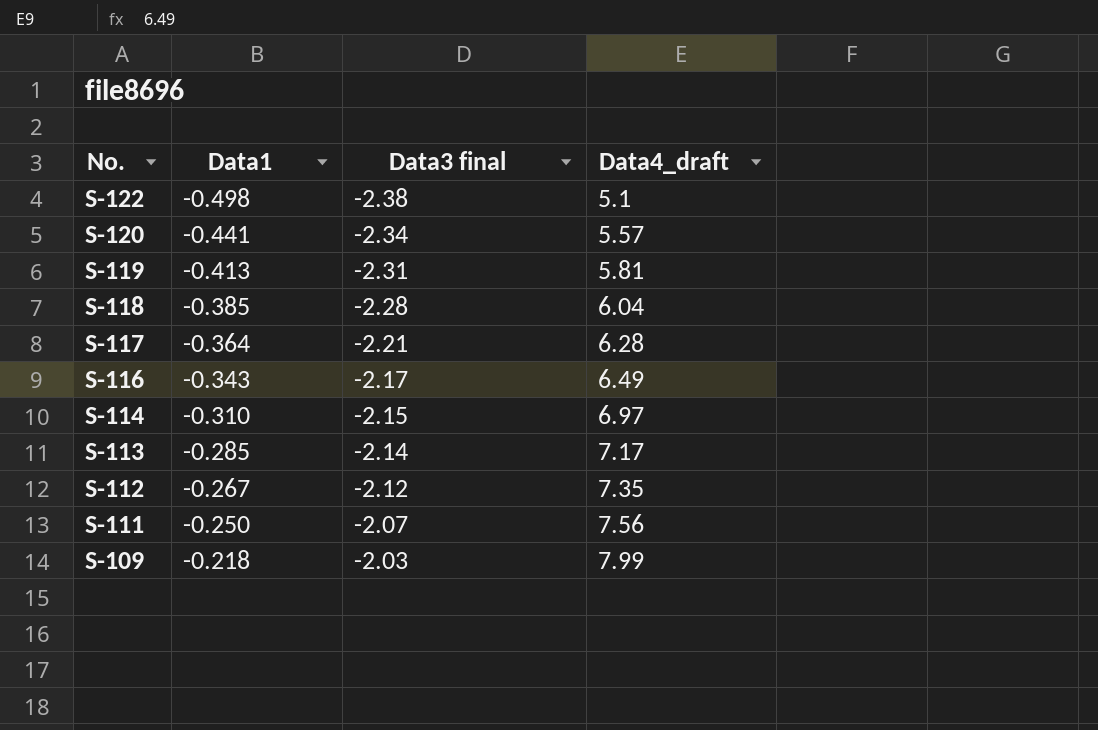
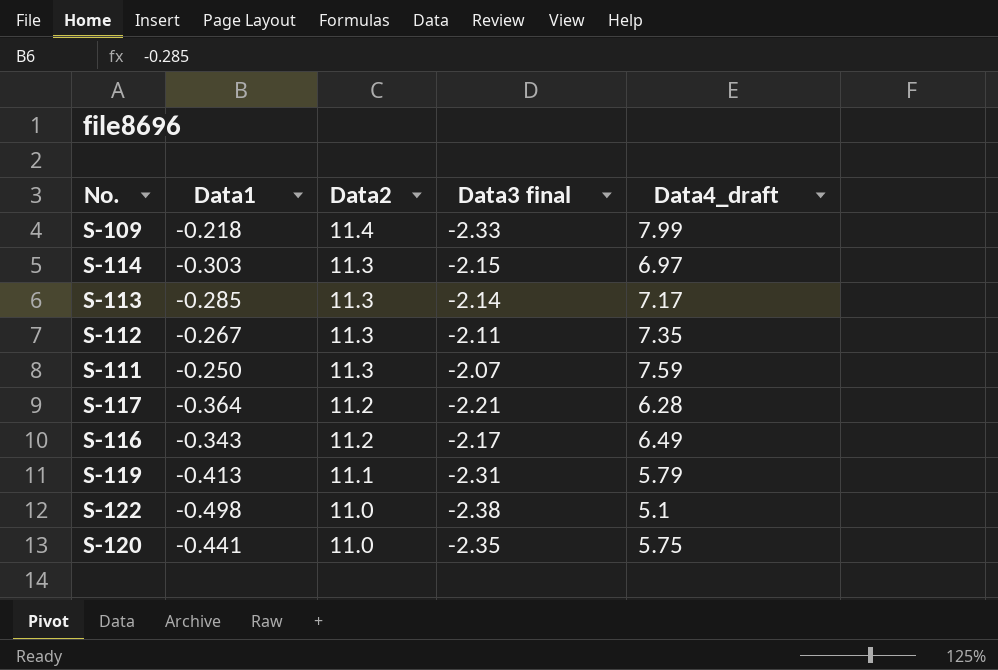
row order: No. descending -> Data2 descending
column Data2 | position: none -> 3
row S-118: -0.385 | -2.28 | 6.04 -> none
S-109 | Data3 final: -2.03 -> -2.33
S-114 | Data1: -0.310 -> -0.303
S-112 | Data3 final: -2.12 -> -2.11
S-111 | Data4_draft: 7.56 -> 7.59
S-119 | Data4_draft: 5.81 -> 5.79
S-120 | Data3 final: -2.34 -> -2.35
S-120 | Data4_draft: 5.57 -> 5.75

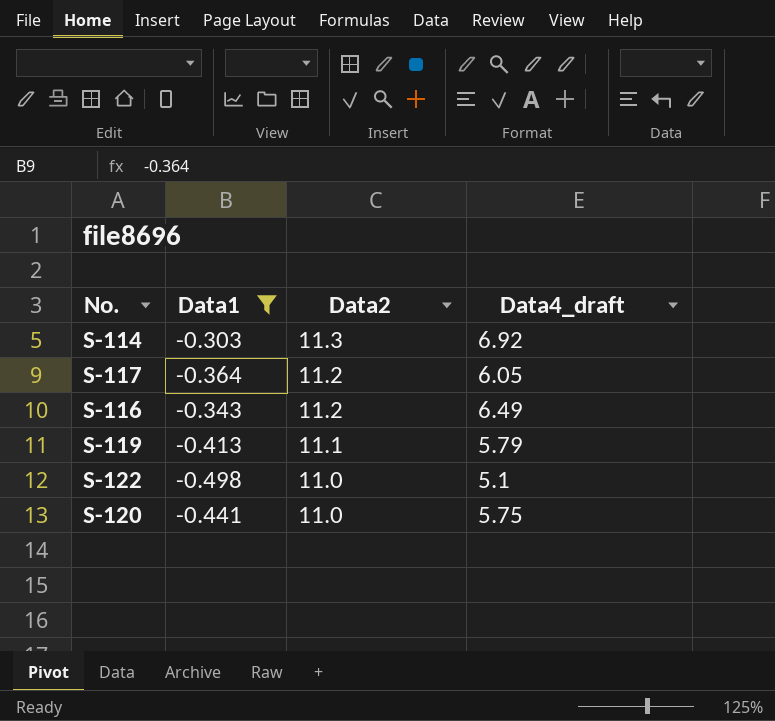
filter: none -> Data1 <= -0.303
column Data3 final | position: 4 -> none
S-114 | Data4_draft: 6.97 -> 6.92
S-117 | Data4_draft: 6.28 -> 6.05

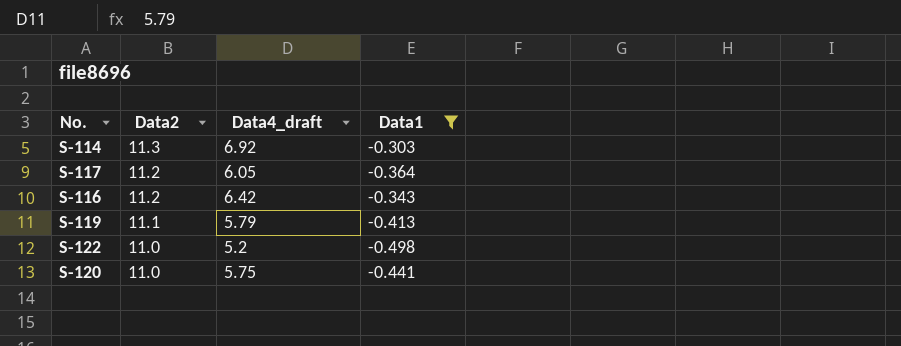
column Data1 | position: 2 -> 4
S-116 | Data4_draft: 6.49 -> 6.42
S-122 | Data4_draft: 5.1 -> 5.2

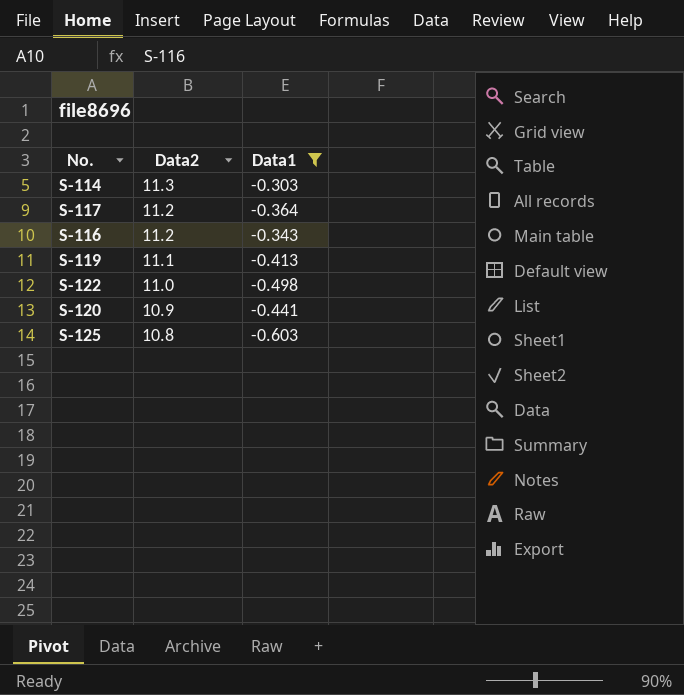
column Data4_draft | position: 3 -> none
S-120 | Data2: 11.0 -> 10.9
row S-125: none -> 10.8 | -0.603

